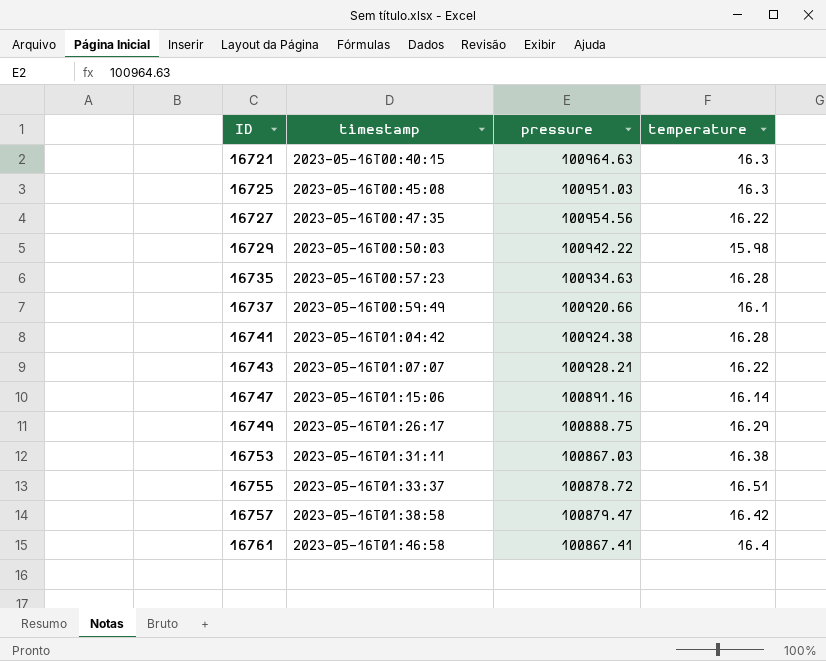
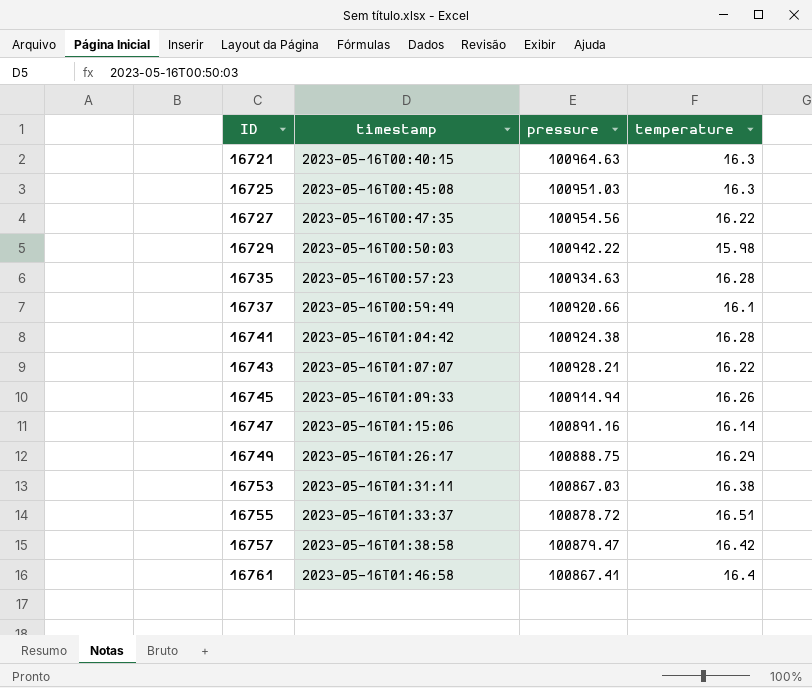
row 16745: none -> 2023-05-16T01:09:33 | 100914.94 | 16.26

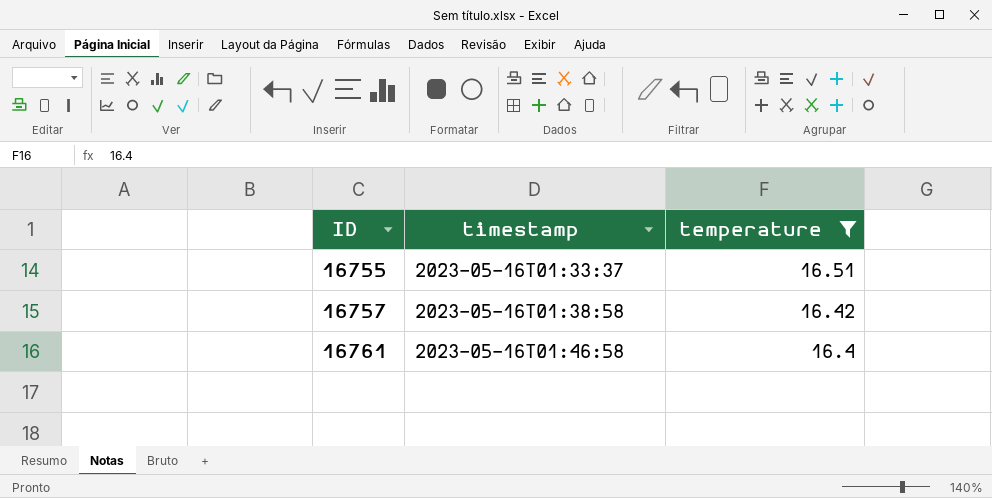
filter: none -> temperature >= 16.4
column pressure | position: 3 -> none

